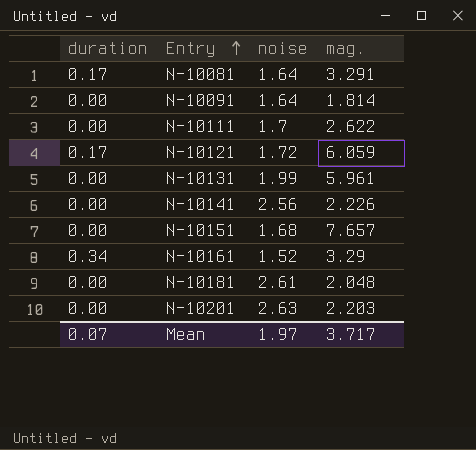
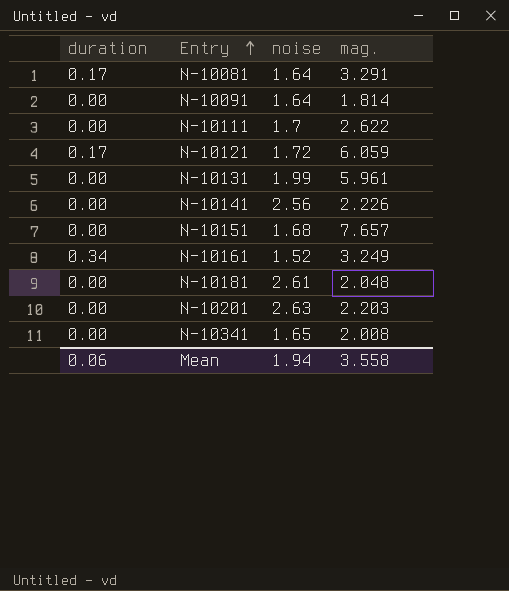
N-10161 | mag.: 3.29 -> 3.249
row N-10341: none -> 0.00 | 1.65 | 2.008
Mean | duration: 0.07 -> 0.06
Mean | noise: 1.97 -> 1.94
Mean | mag.: 3.717 -> 3.558

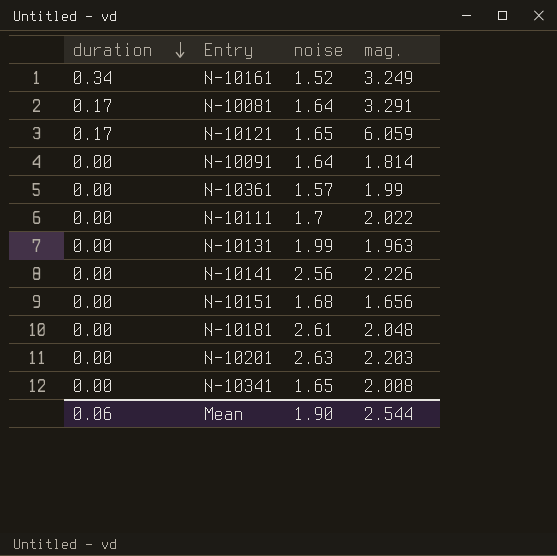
row order: Entry ascending -> duration descending
N-10121 | noise: 1.72 -> 1.65
row N-10361: none -> 0.00 | 1.57 | 1.99
N-10111 | mag.: 2.622 -> 2.022
N-10131 | mag.: 5.961 -> 1.963
N-10151 | mag.: 7.657 -> 1.656
Mean | noise: 1.94 -> 1.90
Mean | mag.: 3.558 -> 2.544

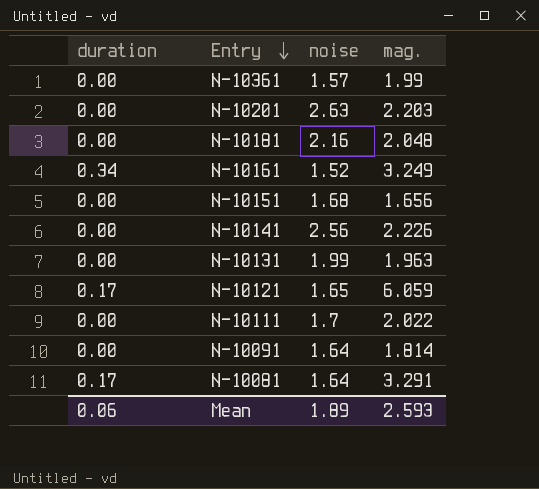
row order: duration descending -> Entry descending
row N-10341: 0.00 | 1.65 | 2.008 -> none
N-10181 | noise: 2.61 -> 2.16
Mean | noise: 1.90 -> 1.89
Mean | mag.: 2.544 -> 2.593

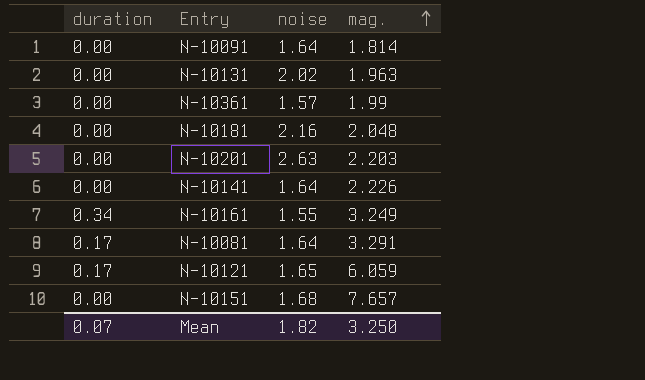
row order: Entry descending -> mag. ascending
row N-10111: 0.00 | 1.7 | 2.022 -> none
N-10131 | noise: 1.99 -> 2.02
N-10141 | noise: 2.56 -> 1.64
N-10161 | noise: 1.52 -> 1.55
N-10151 | mag.: 1.656 -> 7.657
Mean | duration: 0.06 -> 0.07
Mean | noise: 1.89 -> 1.82
Mean | mag.: 2.593 -> 3.250

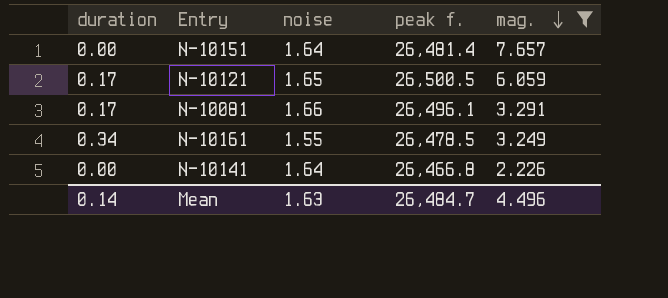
filter: none -> mag. >= 2.226
row order: mag. ascending -> mag. descending
column peak f. | position: none -> 4
N-10151 | noise: 1.68 -> 1.64
N-10081 | noise: 1.64 -> 1.66
Mean | duration: 0.07 -> 0.14
Mean | noise: 1.82 -> 1.63
Mean | mag.: 3.250 -> 4.496

